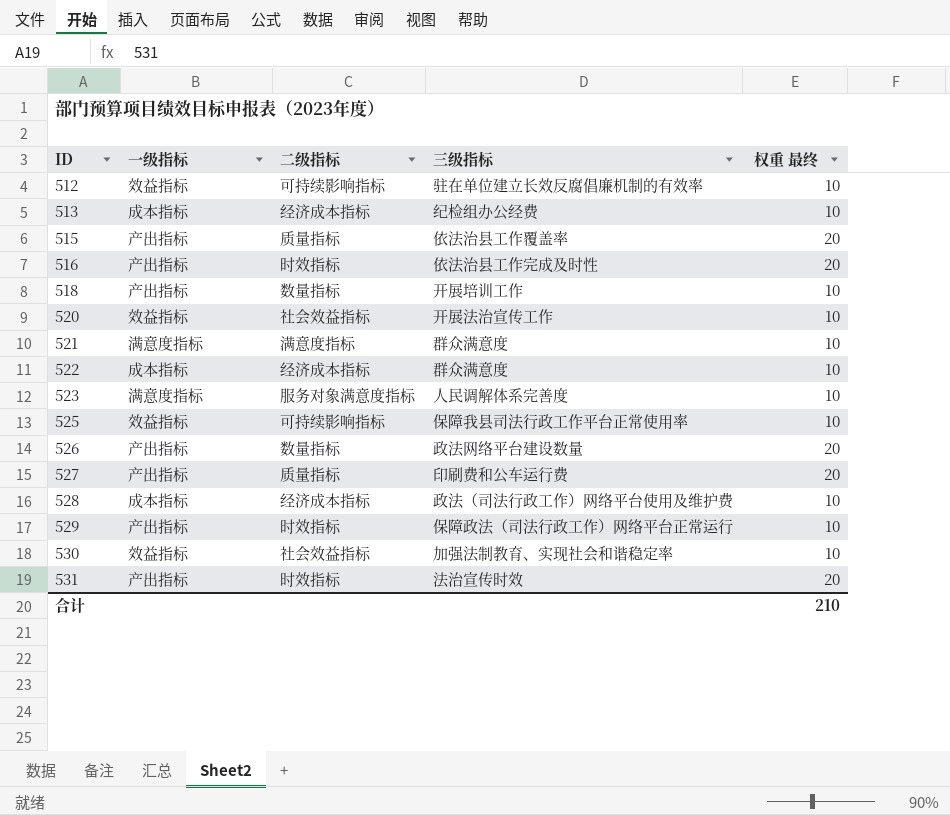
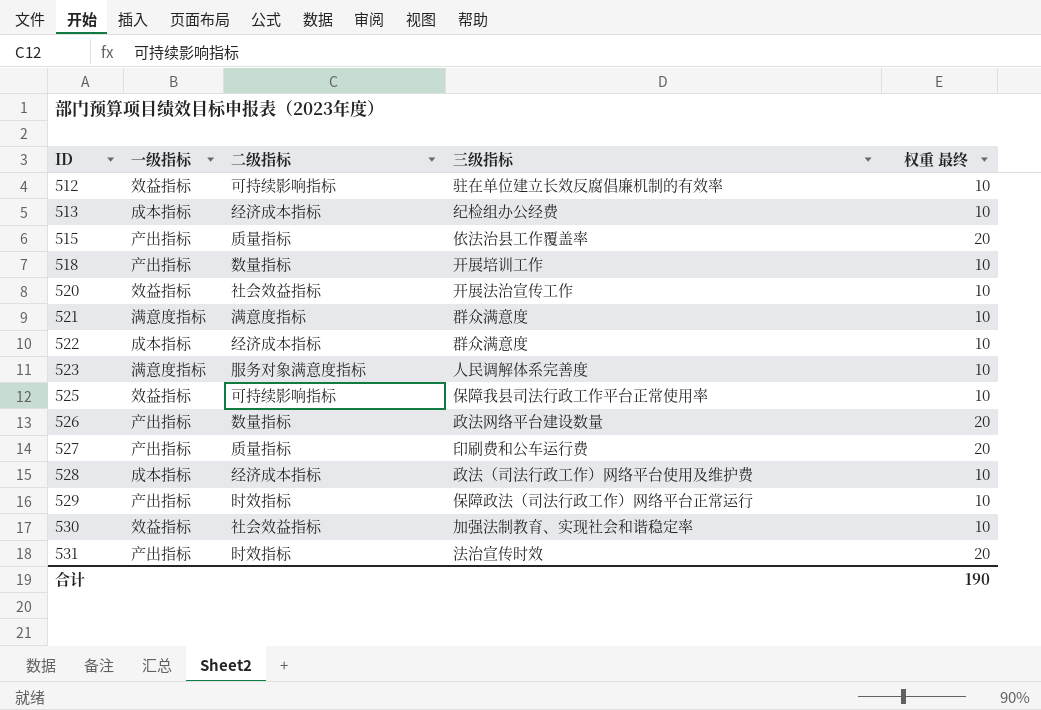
row 516: 产出指标 | 时效指标 | 依法治县工作完成及时性 | 20 -> none
合计 | 权重 最终: 210 -> 190

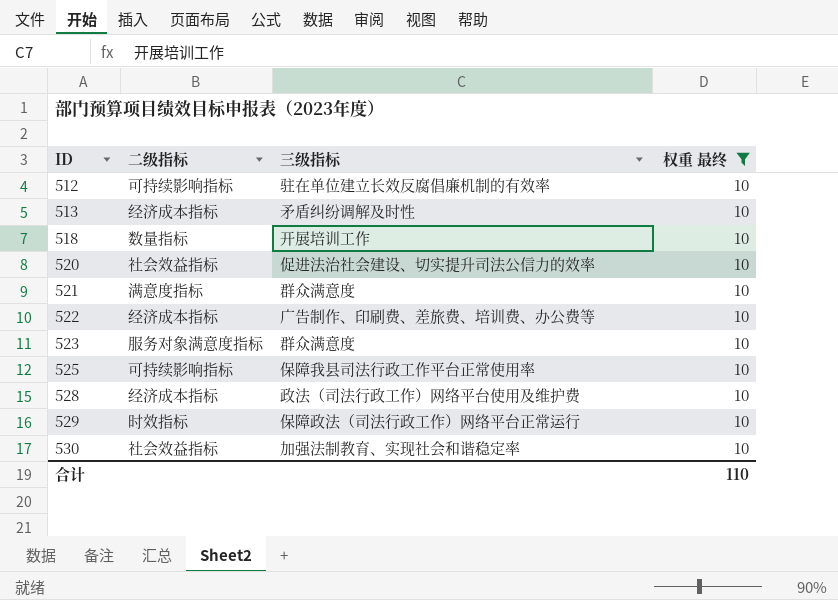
filter: none -> 权重 最终 = 10
column 一级指标 | position: 2 -> none
513 | 三级指标: 纪检组办公经费 -> 矛盾纠纷调解及时性
520 | 三级指标: 开展法治宣传工作 -> 促进法治社会建设、切实提升司法公信力的效率
522 | 三级指标: 群众满意度 -> 广告制作、印刷费、差旅费、培训费、办公费等
523 | 三级指标: 人民调解体系完善度 -> 群众满意度
合计 | 权重 最终: 190 -> 110

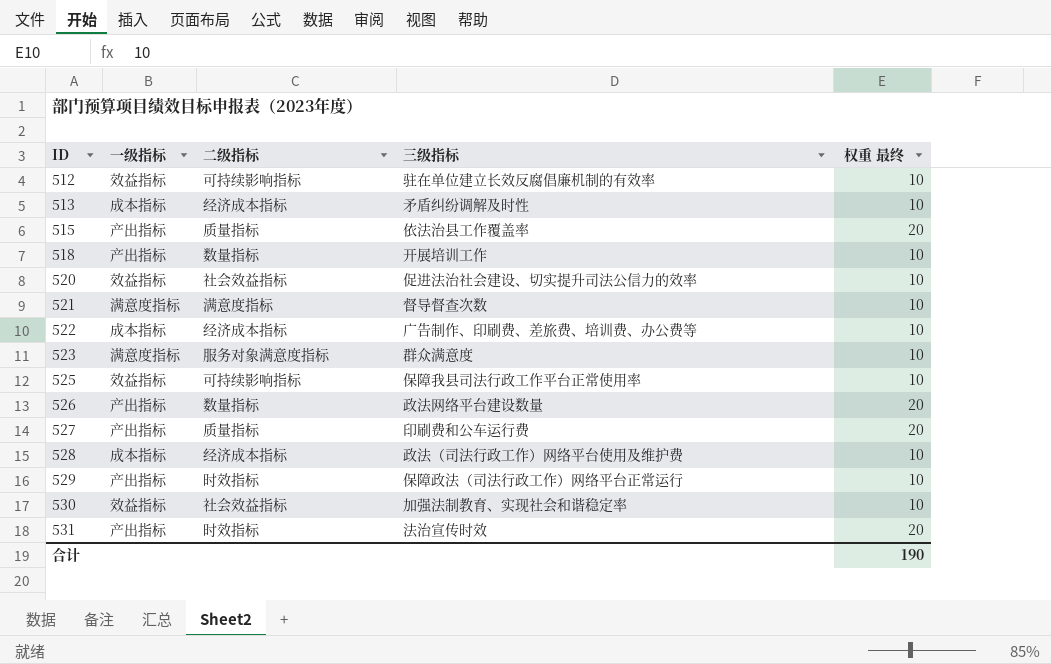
filter: 权重 最终 = 10 -> none
column 一级指标 | position: none -> 2
521 | 三级指标: 群众满意度 -> 督导督查次数
合计 | 权重 最终: 110 -> 190

